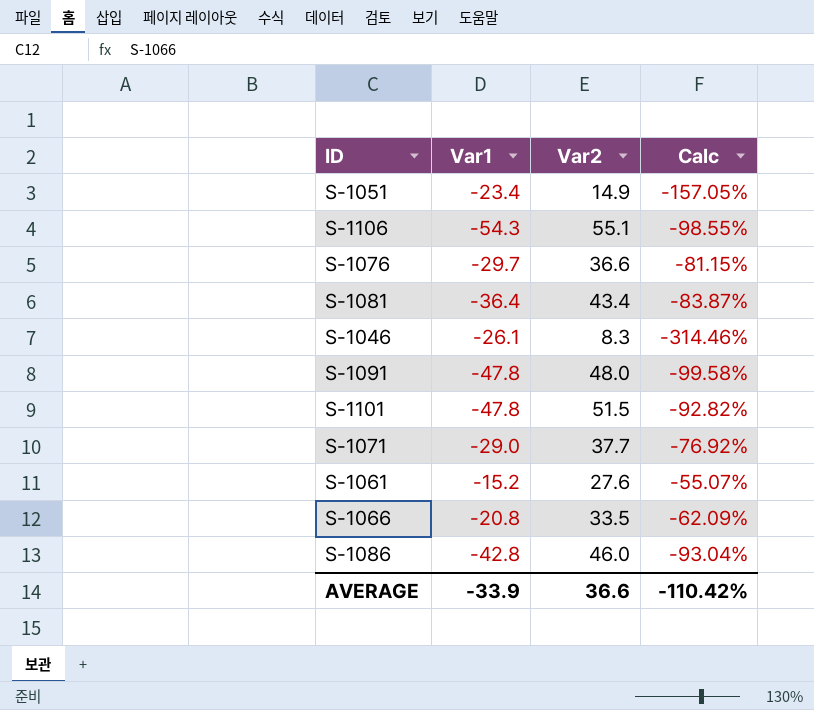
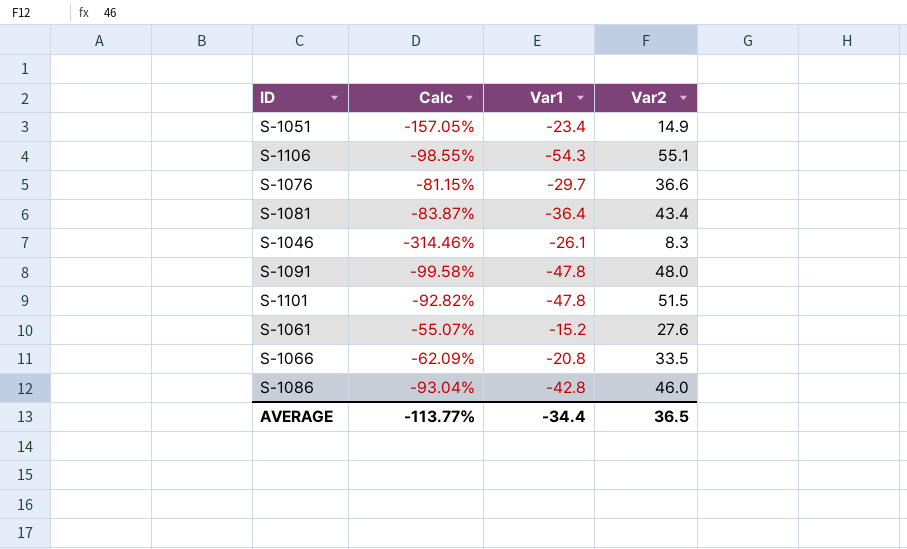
column Calc | position: 4 -> 2
row S-1071: -29.0 | 37.7 | -76.92% -> none
AVERAGE | Calc: -110.42% -> -113.77%
AVERAGE | Var1: -33.9 -> -34.4
AVERAGE | Var2: 36.6 -> 36.5

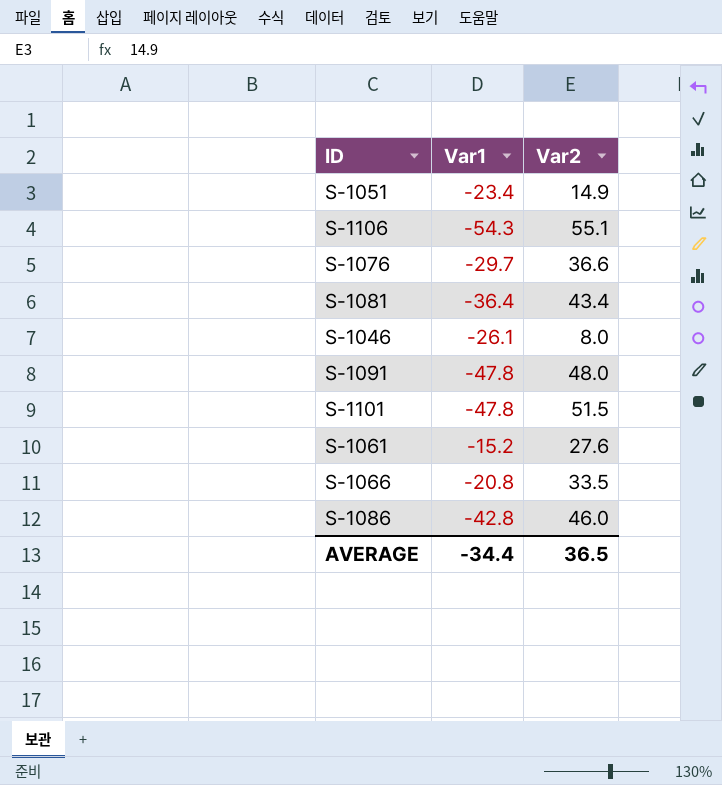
column Calc | formula: [Var1] / [Var2] -> none
S-1046 | Var2: 8.3 -> 8.0

